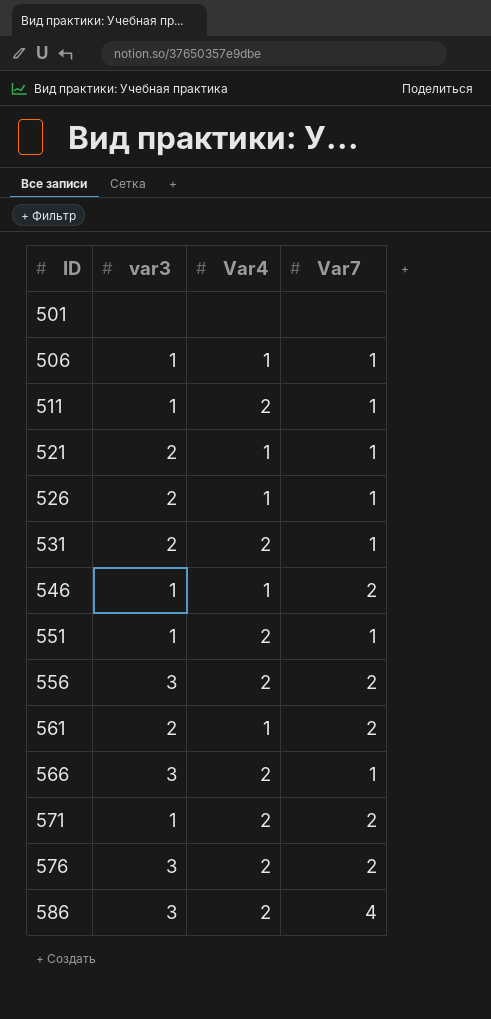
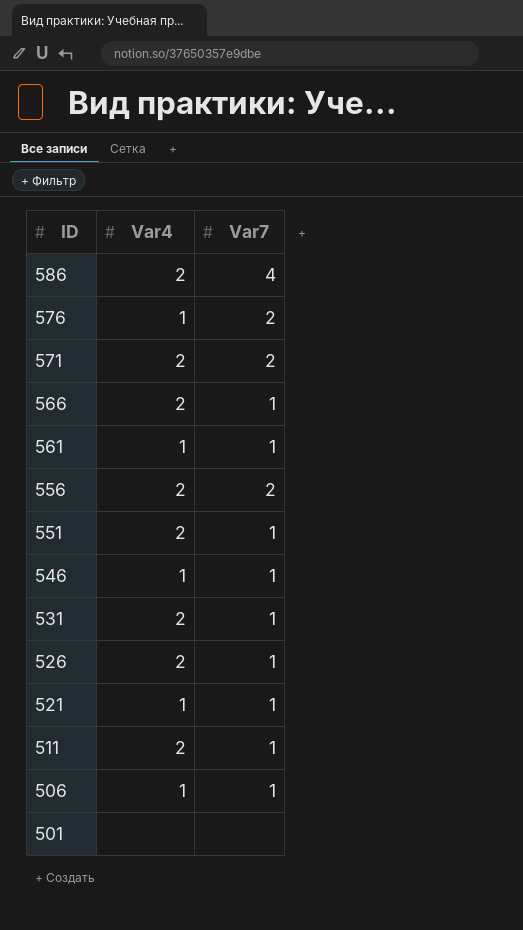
row order: ID ascending -> ID descending
column var3 | position: 2 -> none
576 | Var4: 2 -> 1
561 | Var7: 2 -> 1
546 | Var7: 2 -> 1
526 | Var4: 1 -> 2

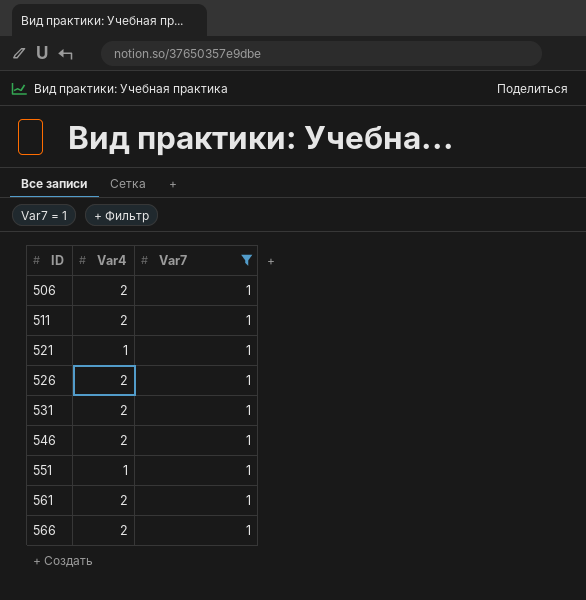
filter: none -> Var7 = 1
row order: ID descending -> ID ascending
506 | Var4: 1 -> 2
546 | Var4: 1 -> 2
551 | Var4: 2 -> 1
561 | Var4: 1 -> 2

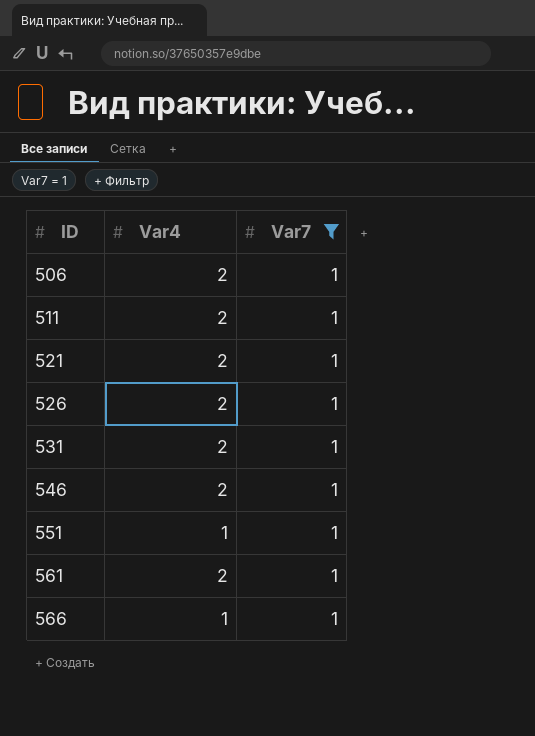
521 | Var4: 1 -> 2
566 | Var4: 2 -> 1

